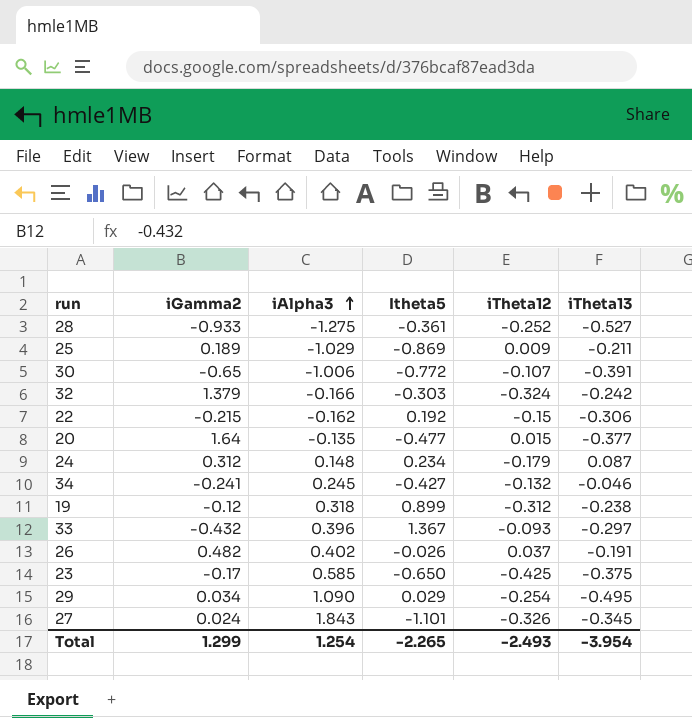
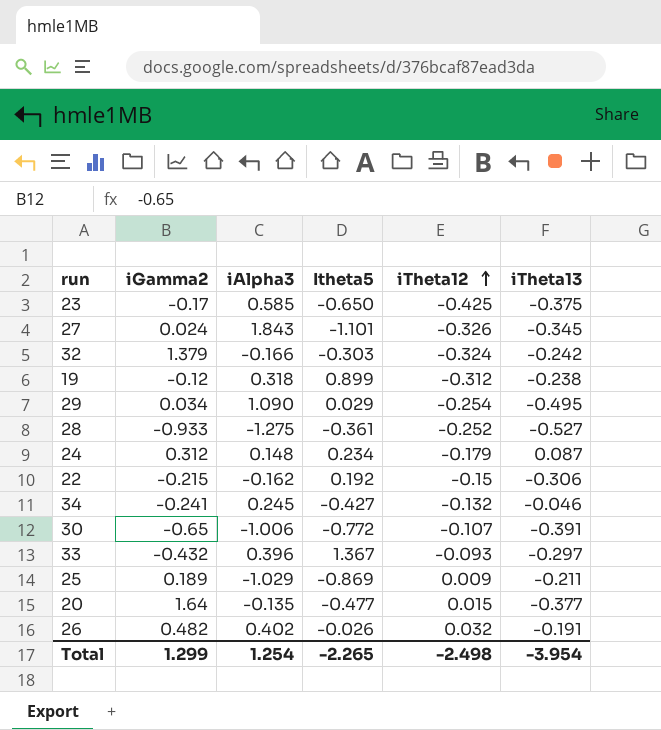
row order: iAlpha3 ascending -> iTheta12 ascending
26 | iTheta12: 0.037 -> 0.032
Total | iTheta12: -2.493 -> -2.498

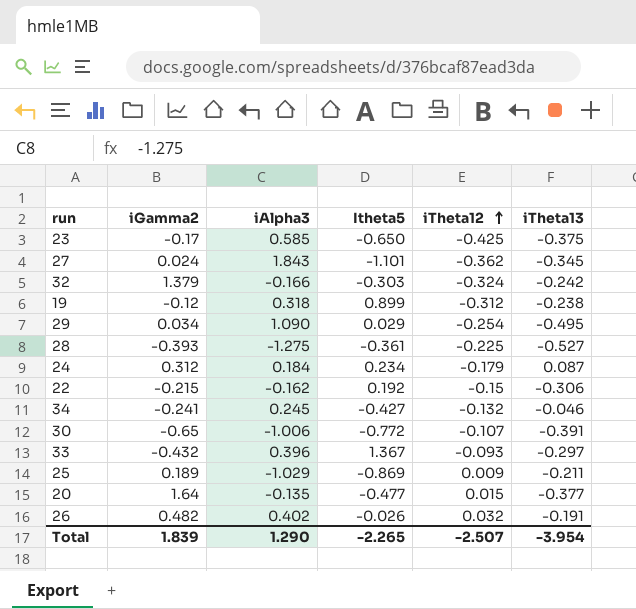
27 | iTheta12: -0.326 -> -0.362
28 | iGamma2: -0.933 -> -0.393
28 | iTheta12: -0.252 -> -0.225
24 | iAlpha3: 0.148 -> 0.184
Total | iGamma2: 1.299 -> 1.839
Total | iAlpha3: 1.254 -> 1.290
Total | iTheta12: -2.498 -> -2.507

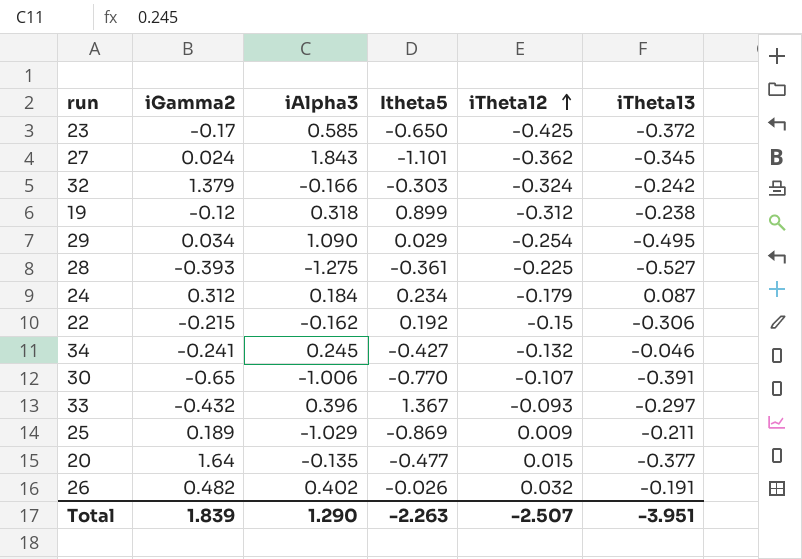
23 | iTheta13: -0.375 -> -0.372
30 | Itheta5: -0.772 -> -0.770
Total | Itheta5: -2.265 -> -2.263
Total | iTheta13: -3.954 -> -3.951

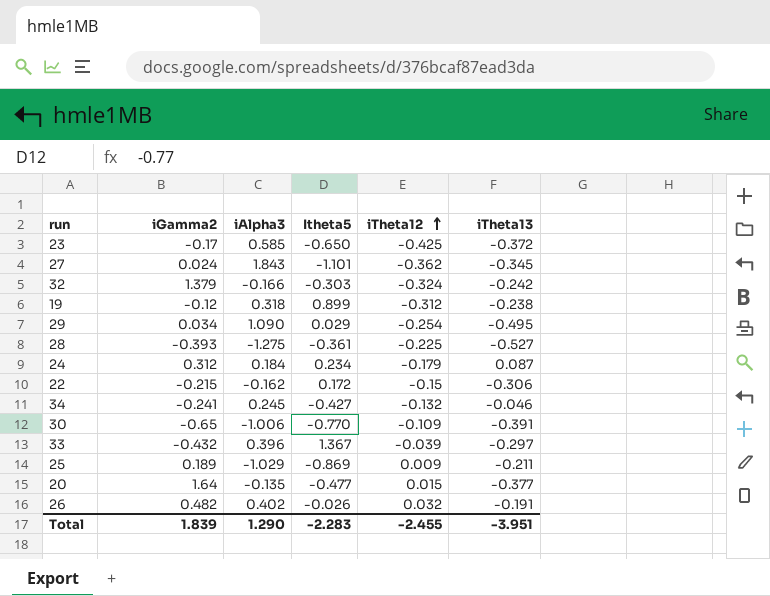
22 | Itheta5: 0.192 -> 0.172
30 | iTheta12: -0.107 -> -0.109
33 | iTheta12: -0.093 -> -0.039
Total | Itheta5: -2.263 -> -2.283
Total | iTheta12: -2.507 -> -2.455

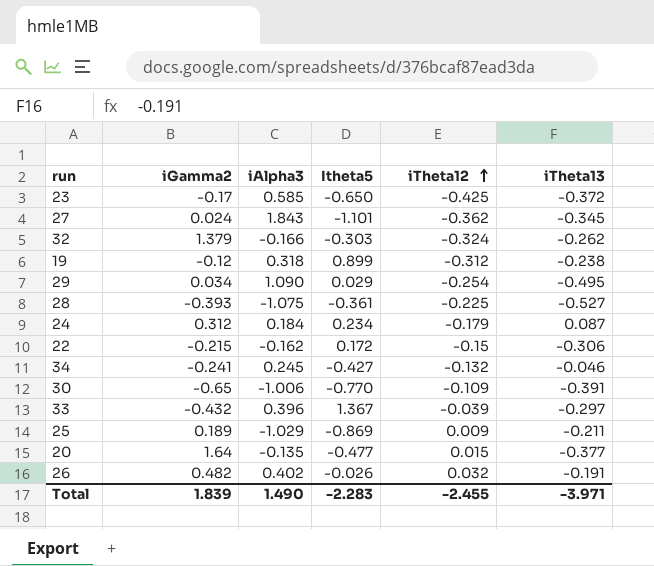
32 | iTheta13: -0.242 -> -0.262
28 | iAlpha3: -1.275 -> -1.075
Total | iAlpha3: 1.290 -> 1.490
Total | iTheta13: -3.951 -> -3.971

